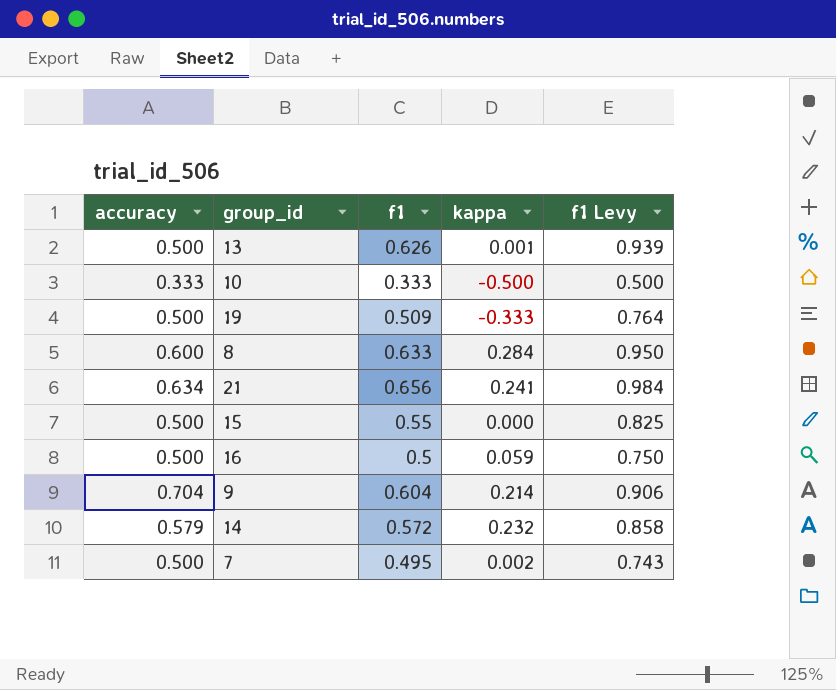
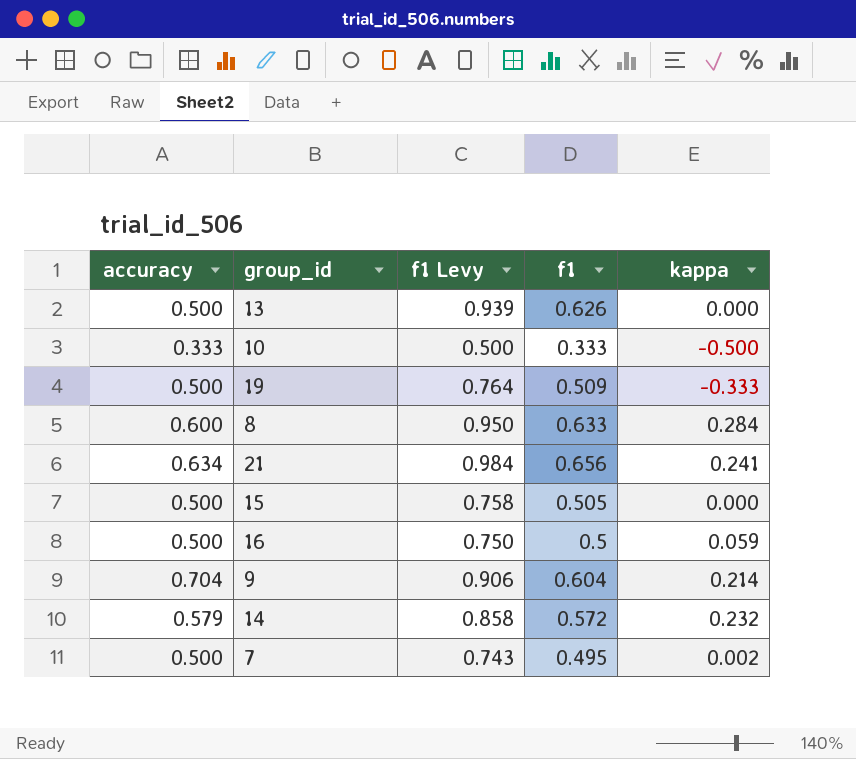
column f1 Levy | position: 5 -> 3
13 | kappa: 0.001 -> 0.000
15 | f1 Levy: 0.825 -> 0.758
15 | f1: 0.55 -> 0.505

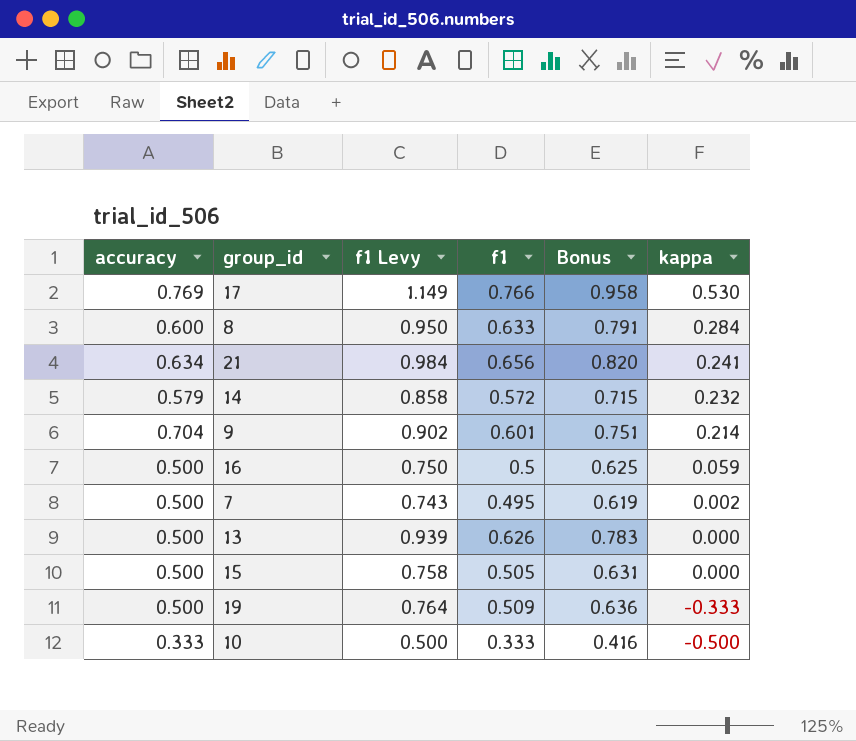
row order: none -> kappa descending
column Bonus | formula: none -> [f1] * 1.25
row 17: none -> 0.769 | 1.149 | 0.766 | 0.958 | 0.530
9 | f1 Levy: 0.906 -> 0.902
9 | f1: 0.604 -> 0.601

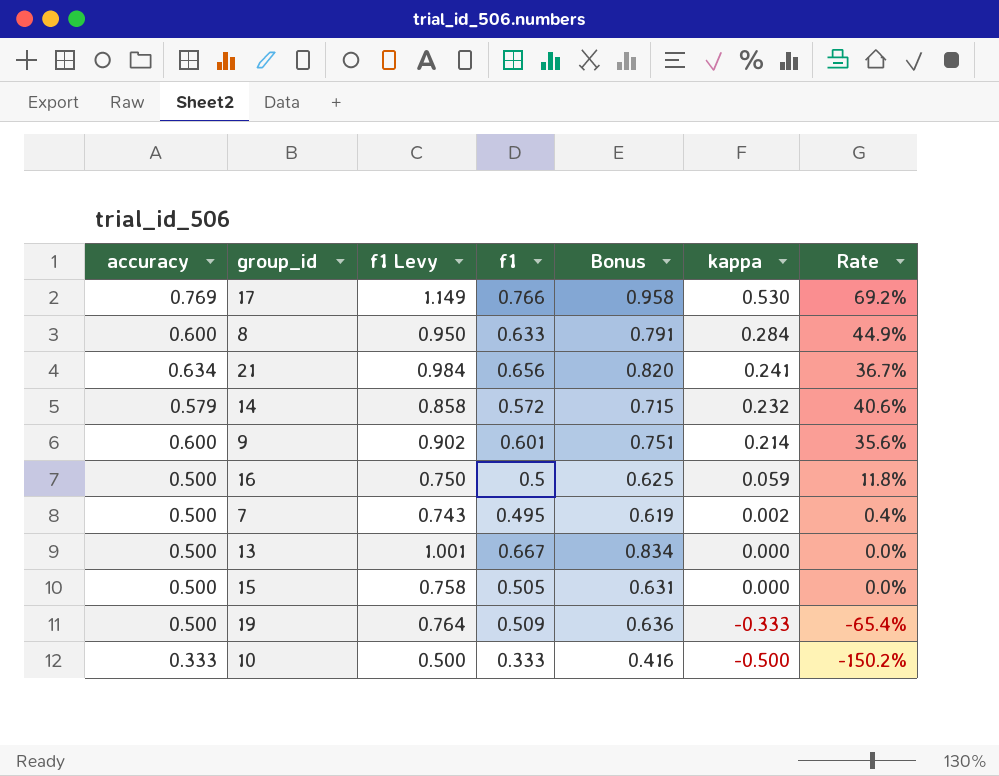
column Rate | formula: none -> [kappa] / [f1]
9 | accuracy: 0.704 -> 0.600
13 | f1 Levy: 0.939 -> 1.001
13 | f1: 0.626 -> 0.667
13 | Bonus: 0.783 -> 0.834

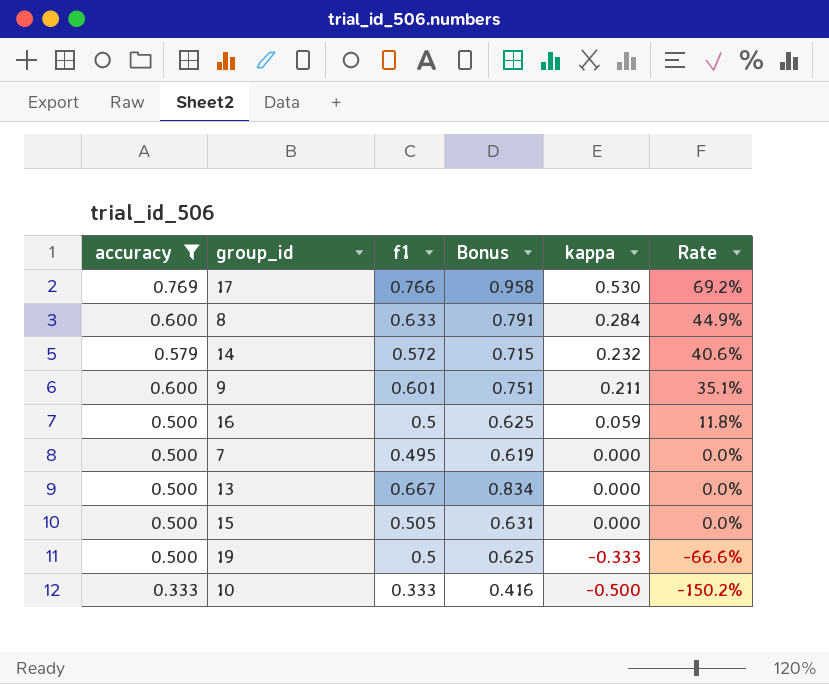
filter: none -> accuracy != 0.634
column f1 Levy | formula: [f1] * 1.5 -> none
9 | kappa: 0.214 -> 0.211
9 | Rate: 35.6% -> 35.1%
7 | kappa: 0.002 -> 0.000
7 | Rate: 0.4% -> 0.0%
19 | f1: 0.509 -> 0.5
19 | Bonus: 0.636 -> 0.625
19 | Rate: -65.4% -> -66.6%

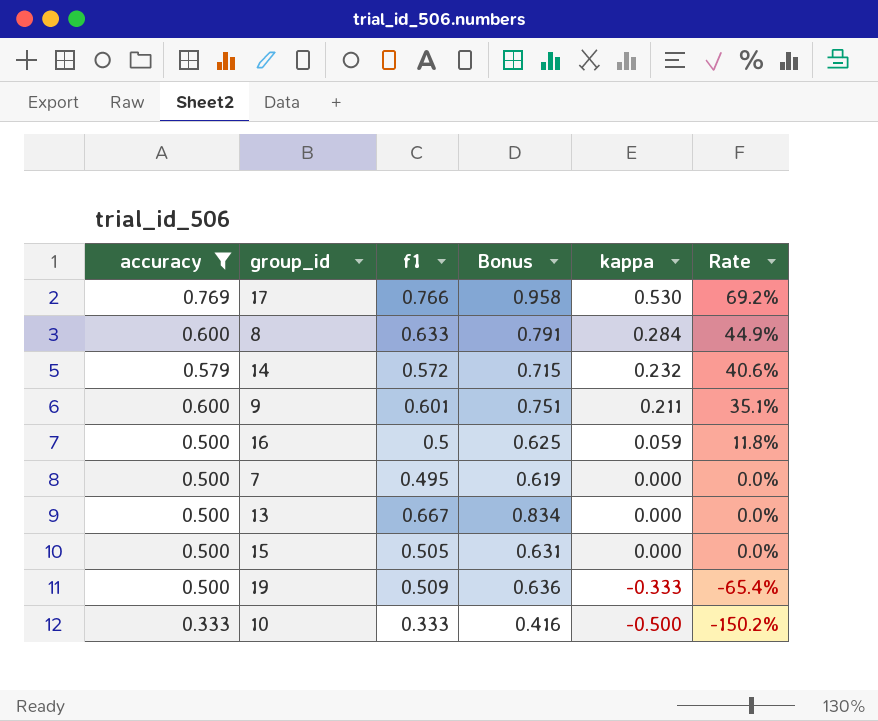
19 | f1: 0.5 -> 0.509
19 | Bonus: 0.625 -> 0.636
19 | Rate: -66.6% -> -65.4%

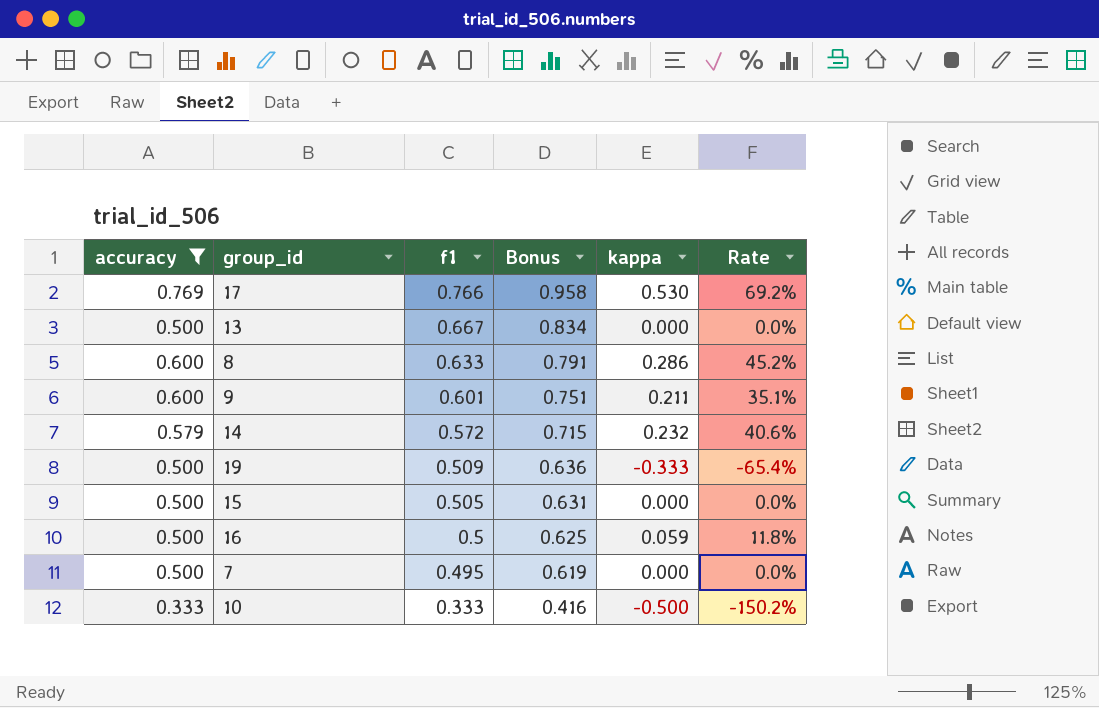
row order: kappa descending -> f1 descending
8 | kappa: 0.284 -> 0.286
8 | Rate: 44.9% -> 45.2%

